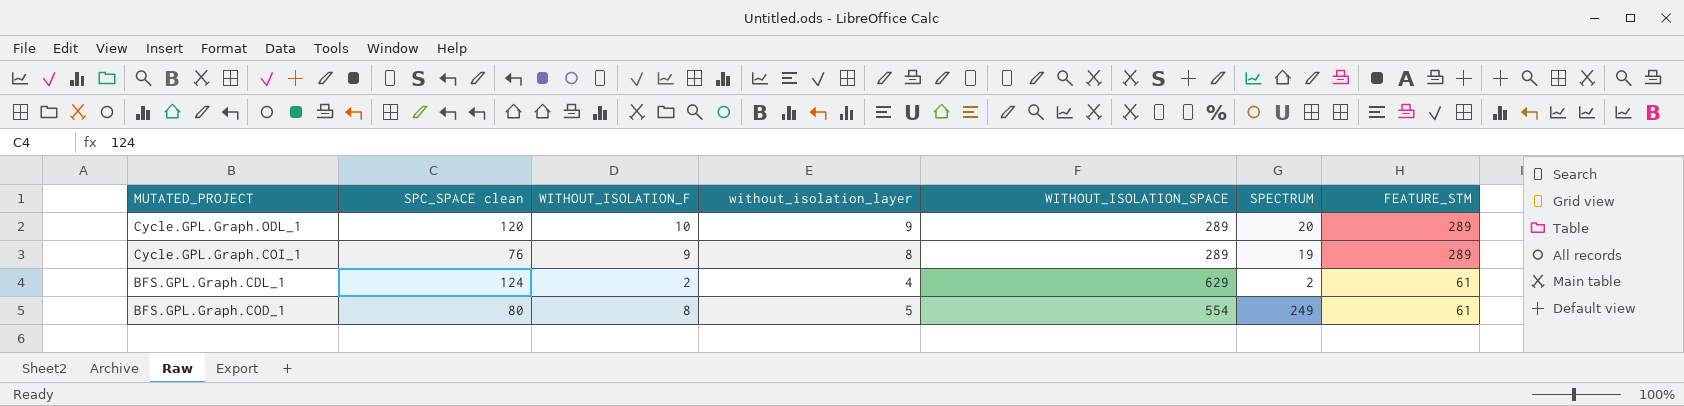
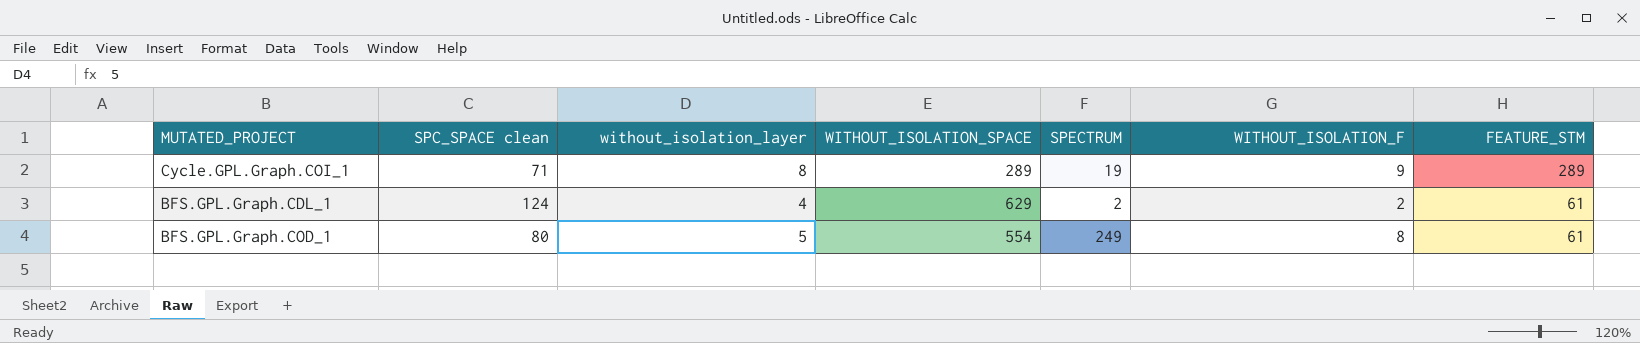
column WITHOUT_ISOLATION_F | position: 3 -> 6
row Cycle.GPL.Graph.ODL_1: 120 | 10 | 9 | 289 | 20 | 289 -> none
Cycle.GPL.Graph.COI_1 | SPC_SPACE clean: 76 -> 71

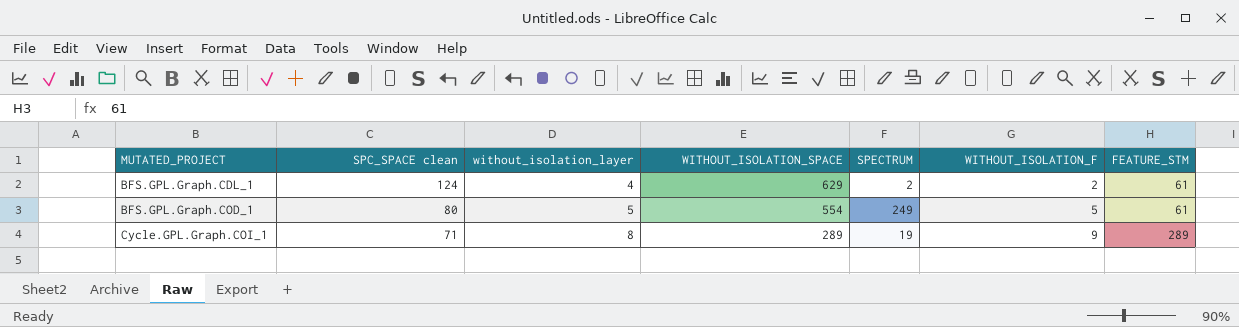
row order: FEATURE_STM descending -> MUTATED_PROJECT ascending
BFS.GPL.Graph.COD_1 | WITHOUT_ISOLATION_F: 8 -> 5

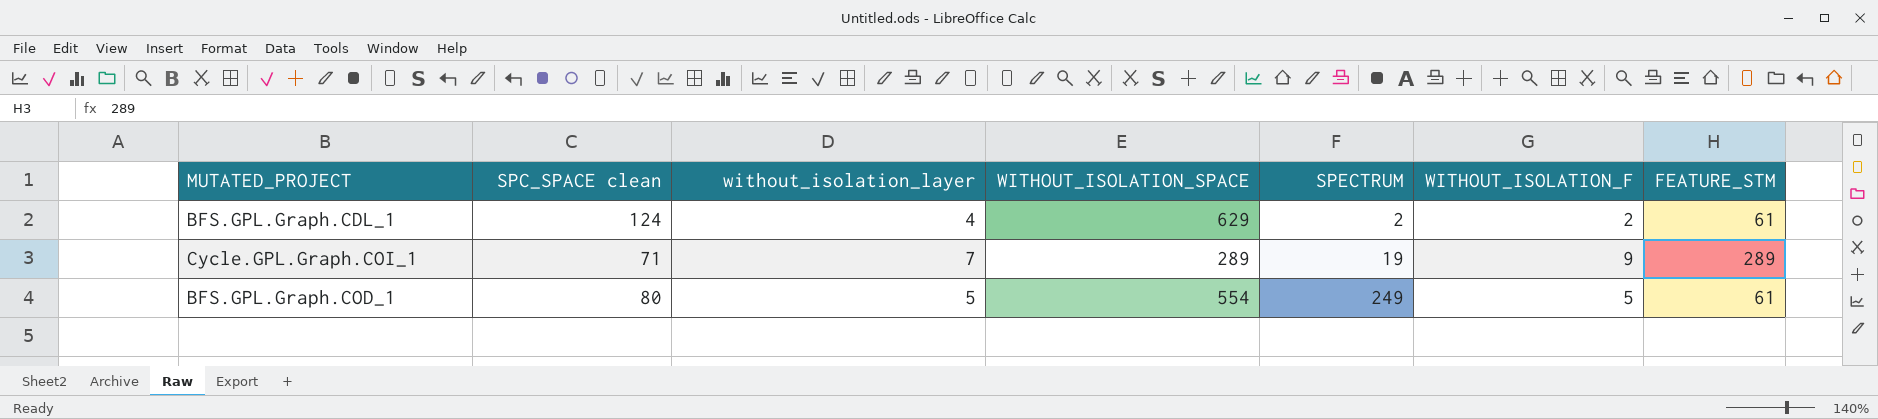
row order: MUTATED_PROJECT ascending -> SPECTRUM ascending
Cycle.GPL.Graph.COI_1 | without_isolation_layer: 8 -> 7

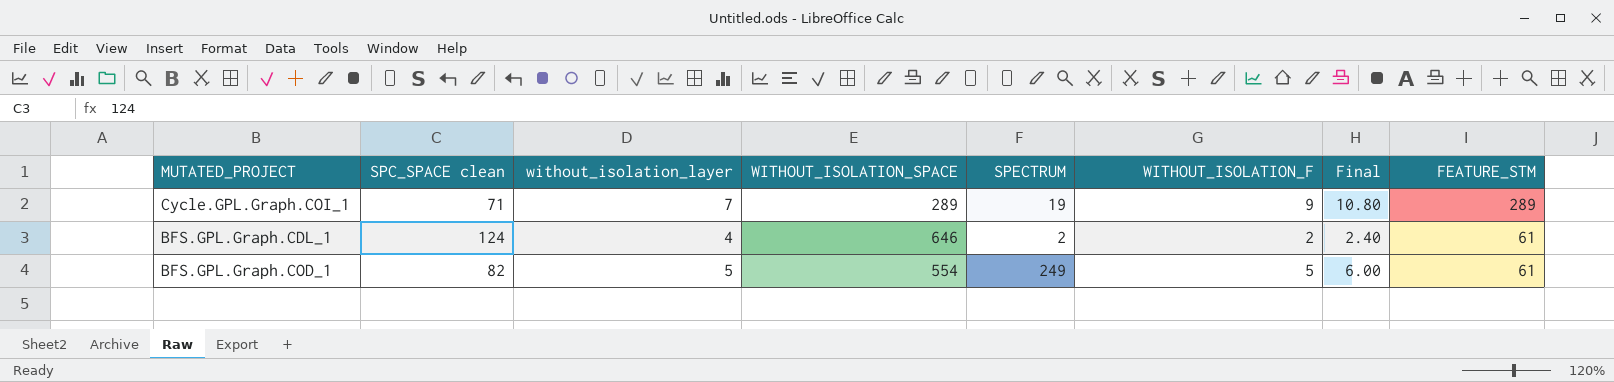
row order: SPECTRUM ascending -> FEATURE_STM descending
column Final | formula: none -> [WITHOUT_ISOLATION_F] * 1.2
BFS.GPL.Graph.CDL_1 | WITHOUT_ISOLATION_SPACE: 629 -> 646
BFS.GPL.Graph.COD_1 | SPC_SPACE clean: 80 -> 82

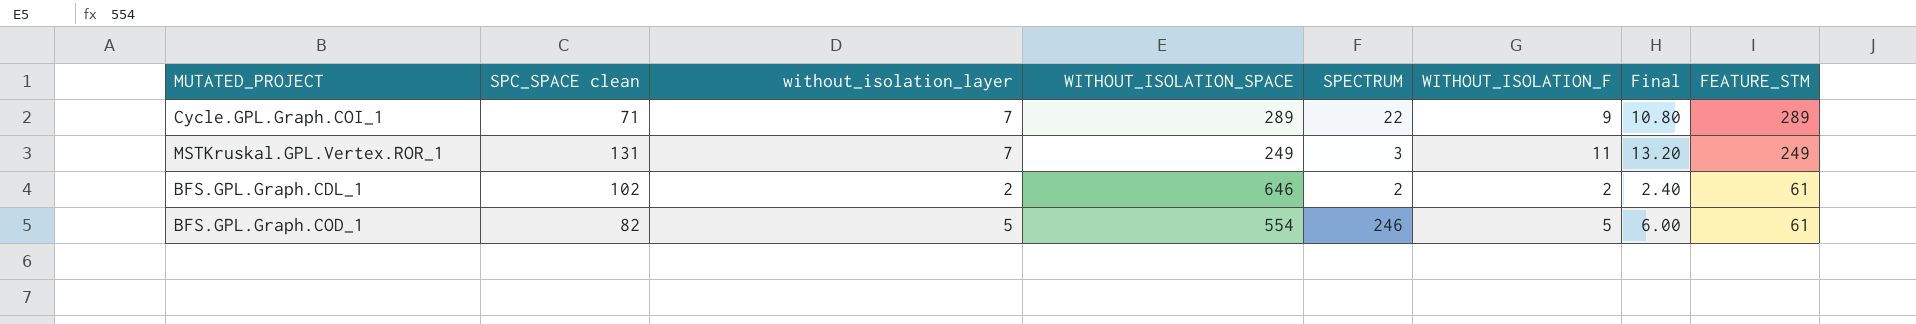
Cycle.GPL.Graph.COI_1 | SPECTRUM: 19 -> 22
row MSTKruskal.GPL.Vertex.ROR_1: none -> 131 | 7 | 249 | 3 | 11 | 13.20 | 249
BFS.GPL.Graph.CDL_1 | SPC_SPACE clean: 124 -> 102
BFS.GPL.Graph.CDL_1 | without_isolation_layer: 4 -> 2
BFS.GPL.Graph.COD_1 | SPECTRUM: 249 -> 246

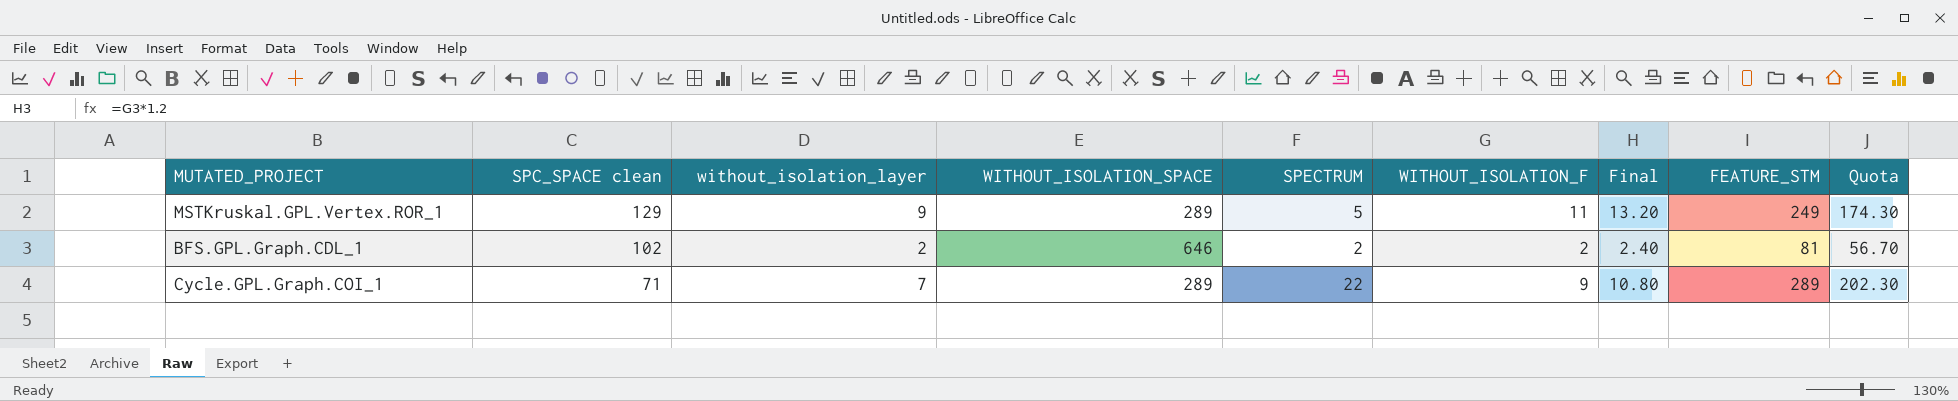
row order: FEATURE_STM descending -> SPC_SPACE clean descending
column Quota | formula: none -> [FEATURE_STM] * 0.7
row BFS.GPL.Graph.COD_1: 82 | 5 | 554 | 246 | 5 | 6.00 | 61 -> none
MSTKruskal.GPL.Vertex.ROR_1 | SPC_SPACE clean: 131 -> 129
MSTKruskal.GPL.Vertex.ROR_1 | without_isolation_layer: 7 -> 9
MSTKruskal.GPL.Vertex.ROR_1 | WITHOUT_ISOLATION_SPACE: 249 -> 289
MSTKruskal.GPL.Vertex.ROR_1 | SPECTRUM: 3 -> 5
BFS.GPL.Graph.CDL_1 | FEATURE_STM: 61 -> 81

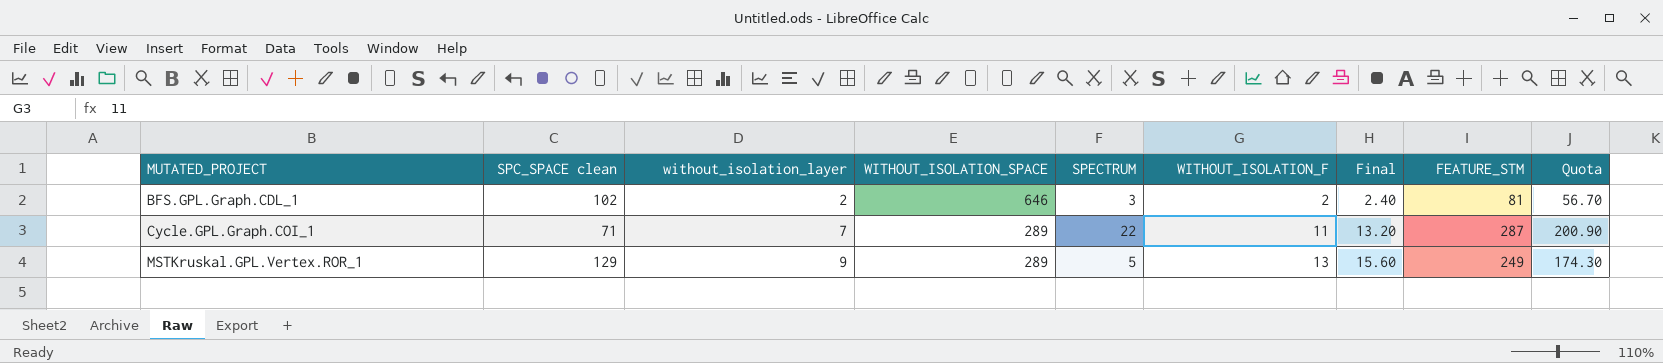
row order: SPC_SPACE clean descending -> MUTATED_PROJECT ascending
BFS.GPL.Graph.CDL_1 | SPECTRUM: 2 -> 3
Cycle.GPL.Graph.COI_1 | WITHOUT_ISOLATION_F: 9 -> 11
Cycle.GPL.Graph.COI_1 | Final: 10.80 -> 13.20
Cycle.GPL.Graph.COI_1 | FEATURE_STM: 289 -> 287
Cycle.GPL.Graph.COI_1 | Quota: 202.30 -> 200.90
MSTKruskal.GPL.Vertex.ROR_1 | WITHOUT_ISOLATION_F: 11 -> 13
MSTKruskal.GPL.Vertex.ROR_1 | Final: 13.20 -> 15.60

